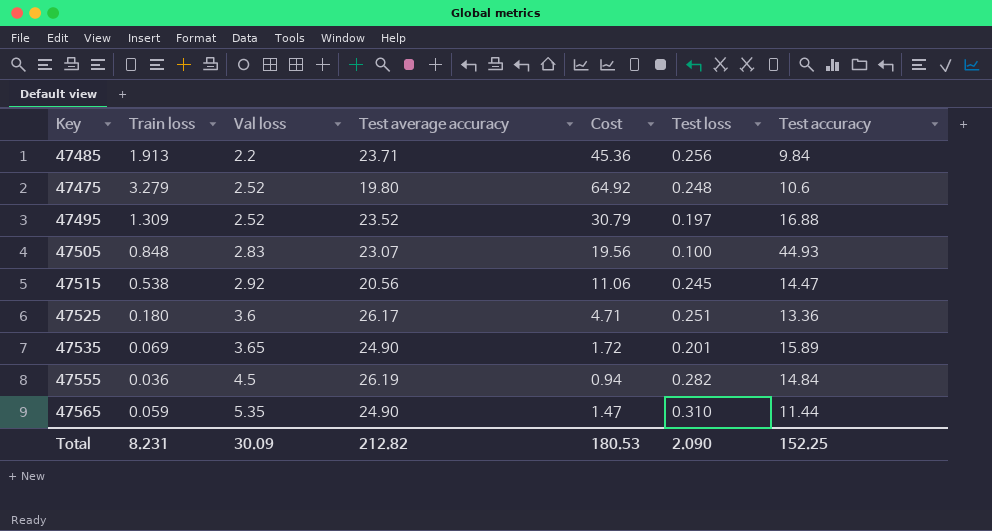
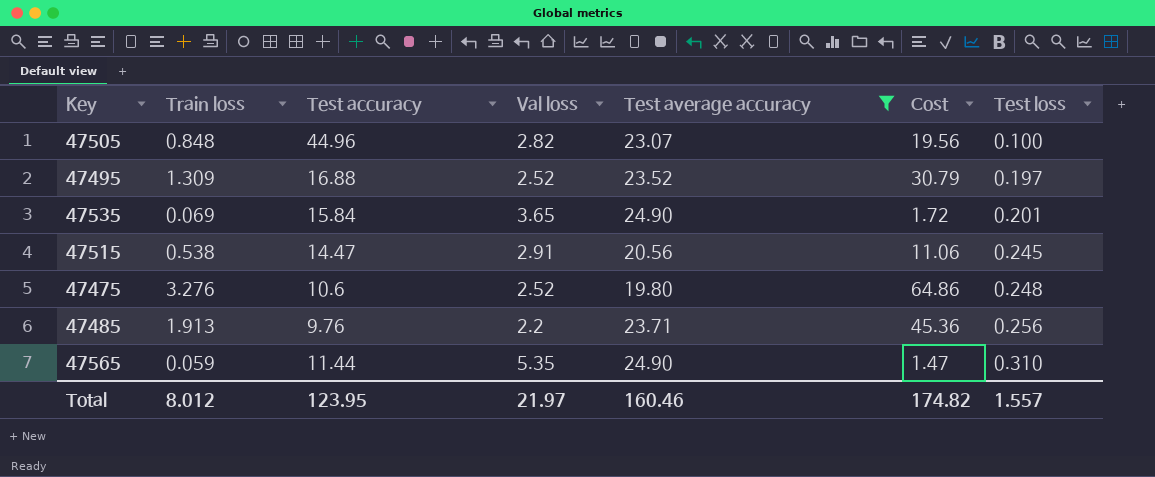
filter: none -> Test average accuracy <= 24.90
row order: Val loss ascending -> Test loss ascending
column Test accuracy | position: 7 -> 3
47505 | Test accuracy: 44.93 -> 44.96
47505 | Val loss: 2.83 -> 2.82
47535 | Test accuracy: 15.89 -> 15.84
47515 | Val loss: 2.92 -> 2.91
47475 | Train loss: 3.279 -> 3.276
47475 | Cost: 64.92 -> 64.86
47485 | Test accuracy: 9.84 -> 9.76
Total | Train loss: 8.231 -> 8.012
Total | Test accuracy: 152.25 -> 123.95
Total | Val loss: 30.09 -> 21.97
Total | Test average accuracy: 212.82 -> 160.46
Total | Cost: 180.53 -> 174.82
Total | Test loss: 2.090 -> 1.557

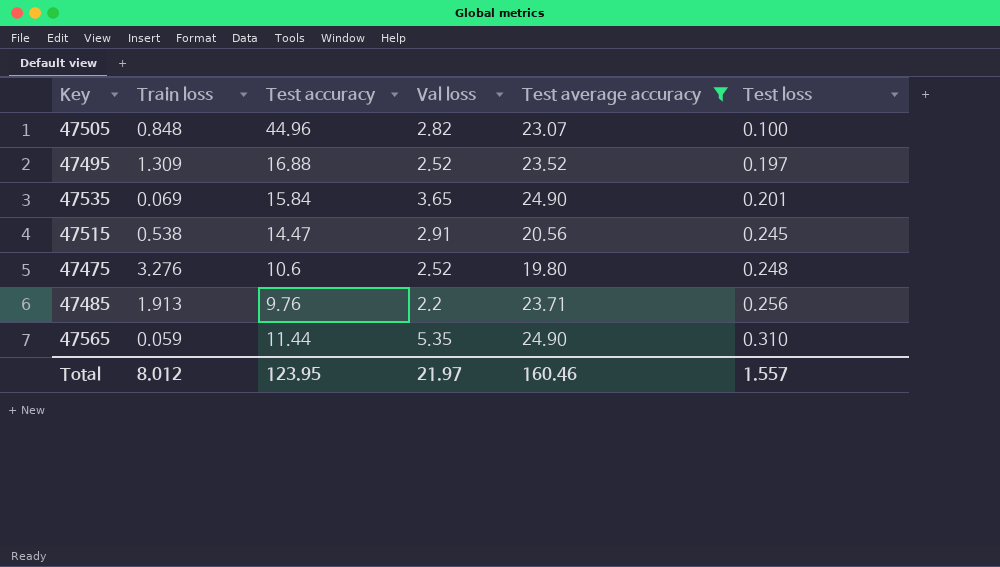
column Cost | formula: [Train loss] * [Test average accuracy] -> none

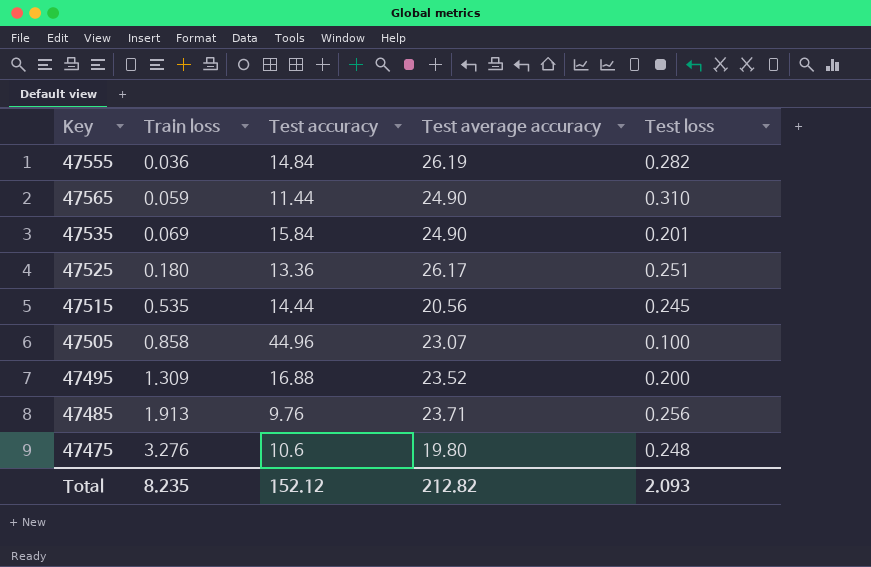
filter: Test average accuracy <= 24.90 -> none
row order: Test loss ascending -> Train loss ascending
column Val loss | position: 4 -> none
47515 | Train loss: 0.538 -> 0.535
47515 | Test accuracy: 14.47 -> 14.44
47505 | Train loss: 0.848 -> 0.858
47495 | Test loss: 0.197 -> 0.200
Total | Train loss: 8.012 -> 8.235
Total | Test accuracy: 123.95 -> 152.12
Total | Test average accuracy: 160.46 -> 212.82
Total | Test loss: 1.557 -> 2.093

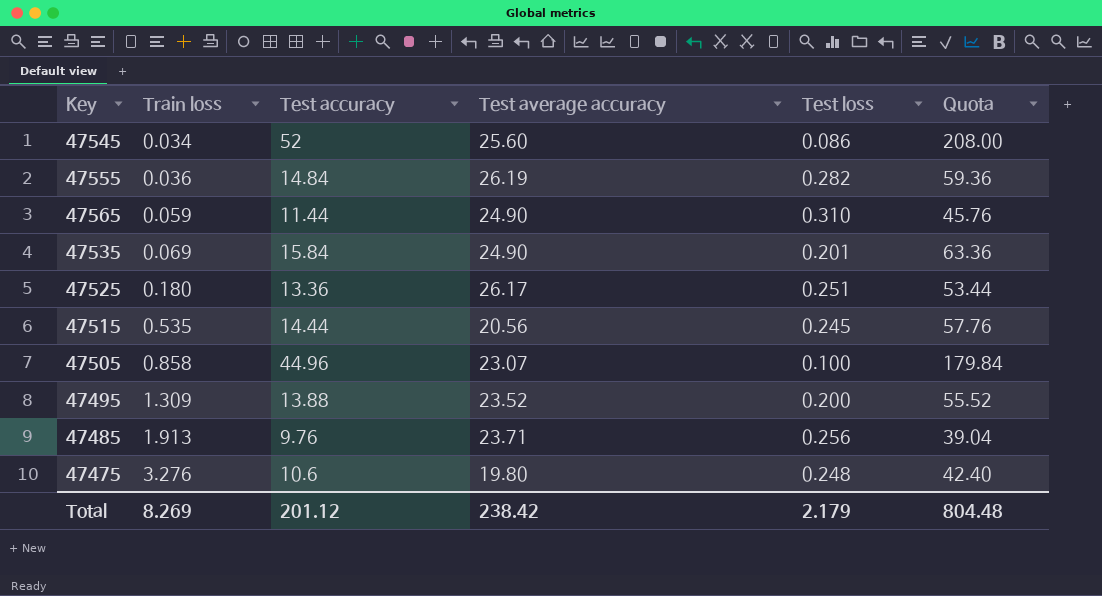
column Quota | formula: none -> [Test accuracy] * 4
row 47545: none -> 0.034 | 52 | 25.60 | 0.086 | 208.00
47495 | Test accuracy: 16.88 -> 13.88
Total | Train loss: 8.235 -> 8.269
Total | Test accuracy: 152.12 -> 201.12
Total | Test average accuracy: 212.82 -> 238.42
Total | Test loss: 2.093 -> 2.179

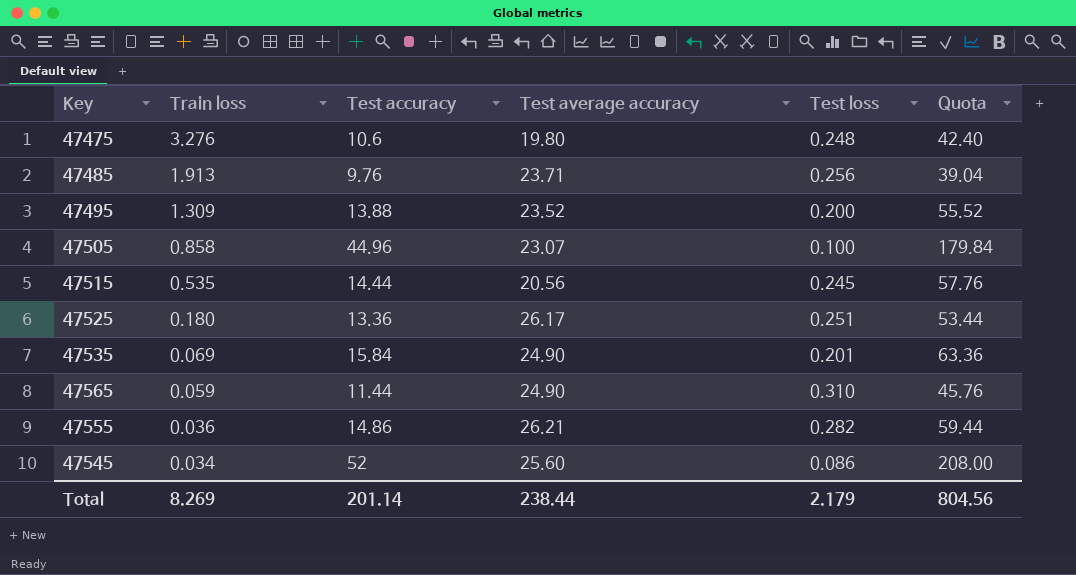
row order: Train loss ascending -> Train loss descending
47555 | Test accuracy: 14.84 -> 14.86
47555 | Test average accuracy: 26.19 -> 26.21
47555 | Quota: 59.36 -> 59.44
Total | Test accuracy: 201.12 -> 201.14
Total | Test average accuracy: 238.42 -> 238.44
Total | Quota: 804.48 -> 804.56

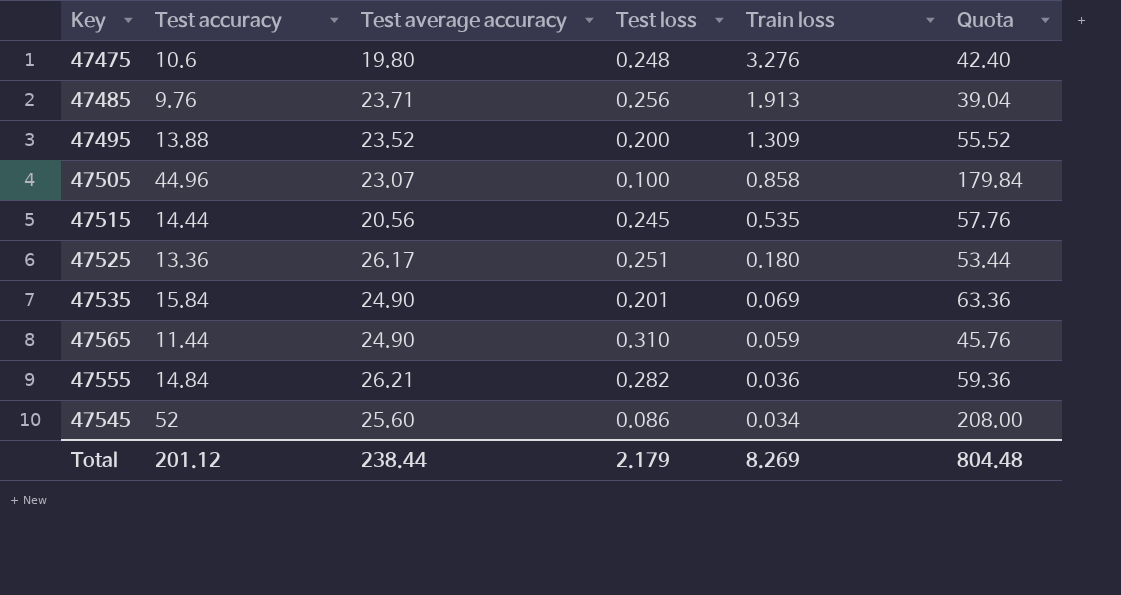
column Train loss | position: 2 -> 5
47555 | Test accuracy: 14.86 -> 14.84
47555 | Quota: 59.44 -> 59.36
Total | Test accuracy: 201.14 -> 201.12
Total | Quota: 804.56 -> 804.48

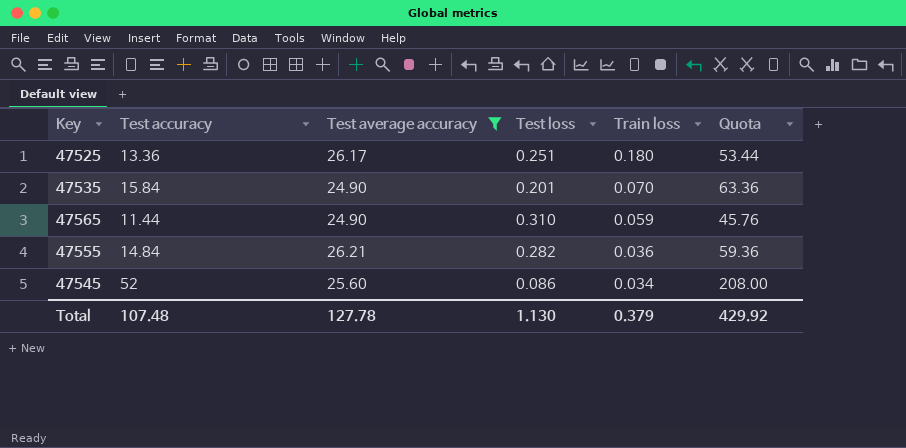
filter: none -> Test average accuracy >= 24.90
47535 | Train loss: 0.069 -> 0.070
Total | Test accuracy: 201.12 -> 107.48
Total | Test average accuracy: 238.44 -> 127.78
Total | Test loss: 2.179 -> 1.130
Total | Train loss: 8.269 -> 0.379
Total | Quota: 804.48 -> 429.92

